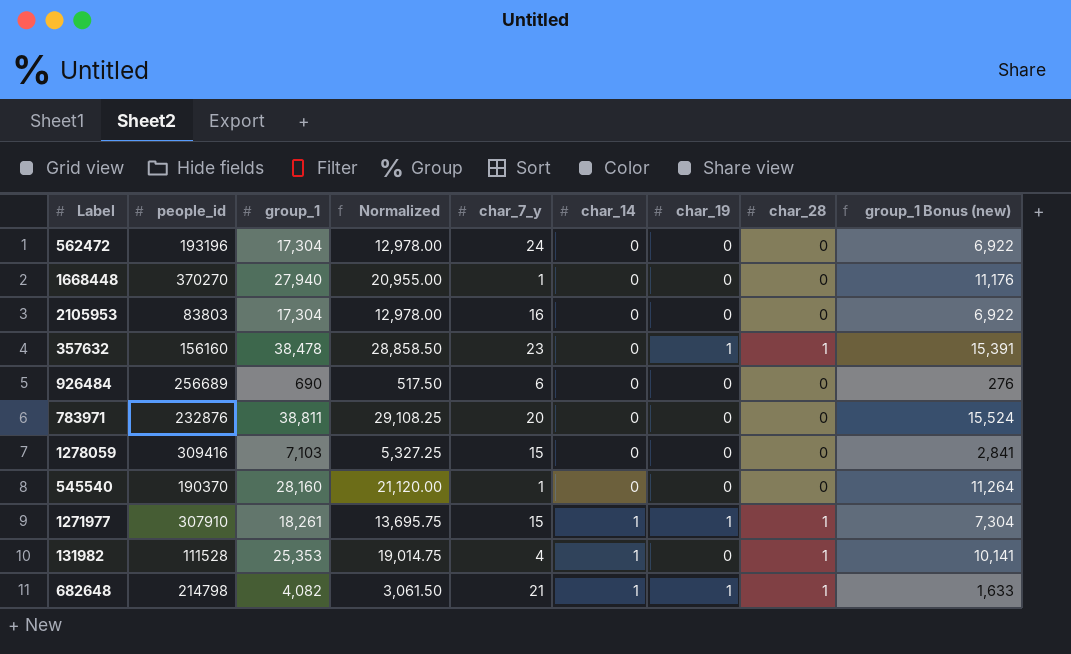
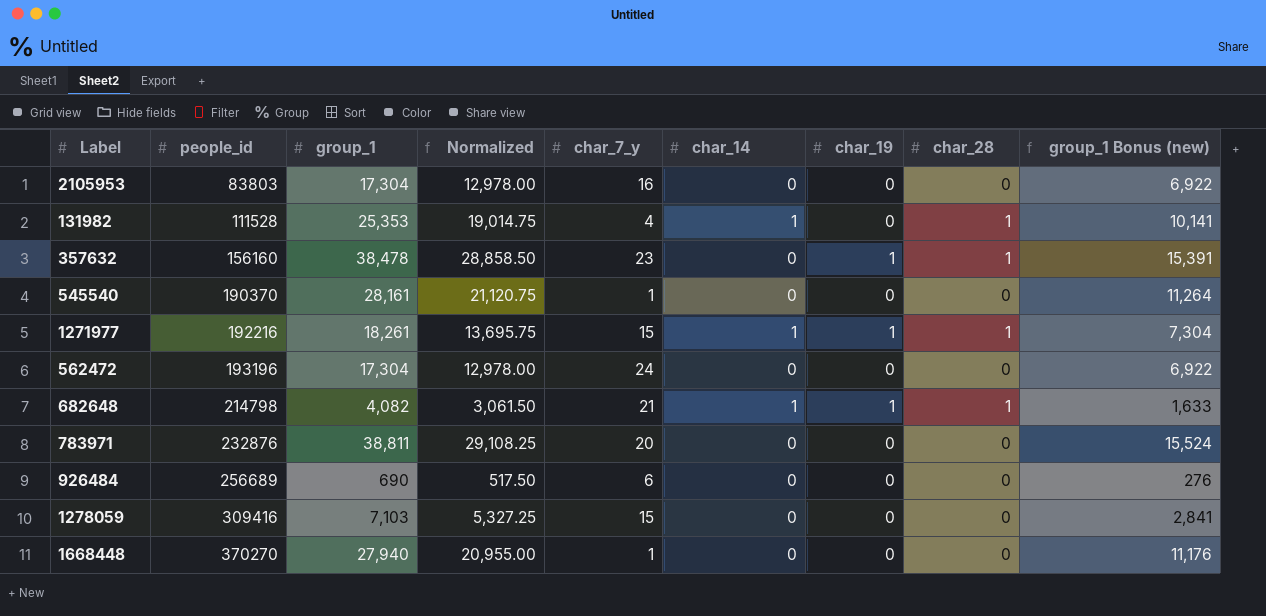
row order: char_14 ascending -> people_id ascending
545540 | group_1: 28,160 -> 28,161
545540 | Normalized: 21,120.00 -> 21,120.75
1271977 | people_id: 307910 -> 192216

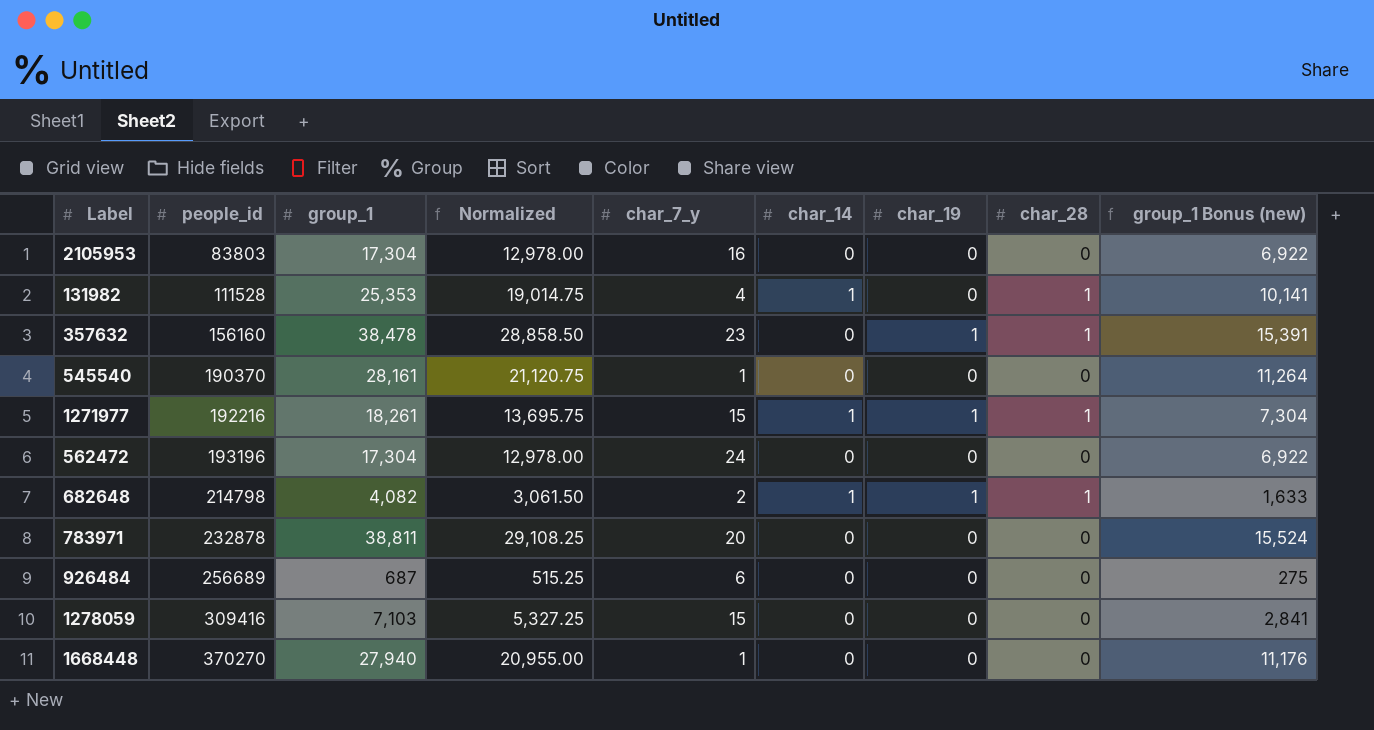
682648 | char_7_y: 21 -> 2
783971 | people_id: 232876 -> 232878
926484 | group_1: 690 -> 687
926484 | Normalized: 517.50 -> 515.25
926484 | group_1 Bonus (new): 276 -> 275

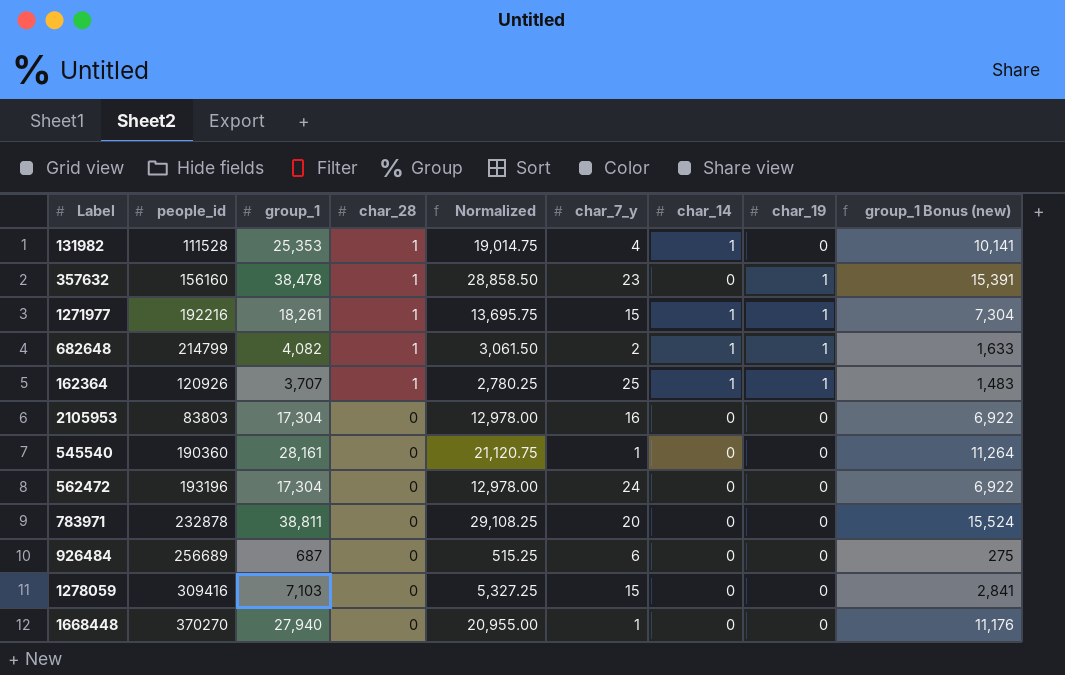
row order: people_id ascending -> char_28 descending
column char_28 | position: 8 -> 4
682648 | people_id: 214798 -> 214799
row 162364: none -> 120926 | 3,707 | 1 | 2,780.25 | 25 | 1 | 1 | 1,483
545540 | people_id: 190370 -> 190360

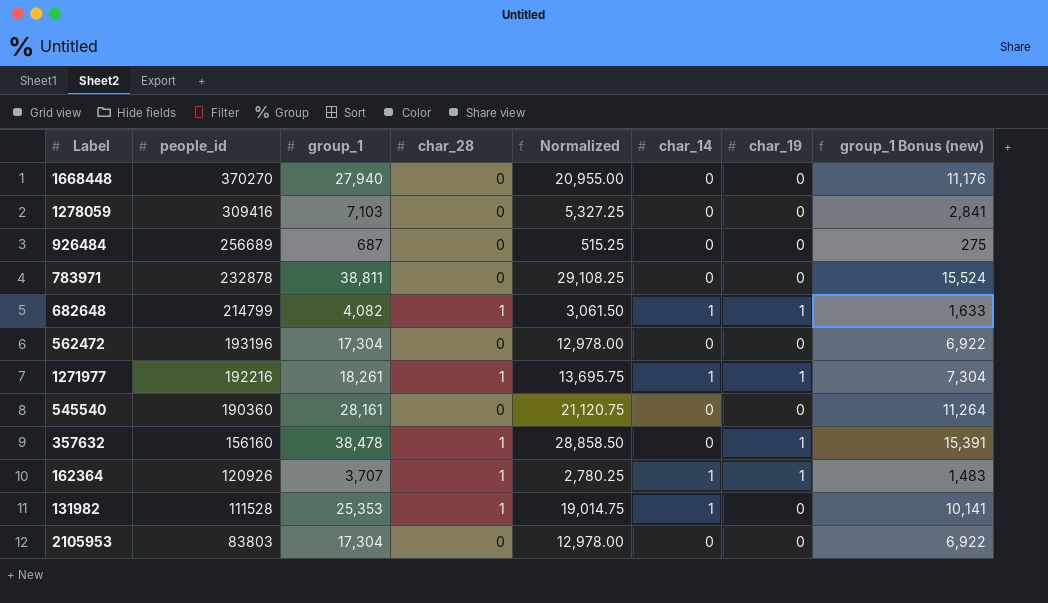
row order: char_28 descending -> people_id descending
column char_7_y | position: 6 -> none

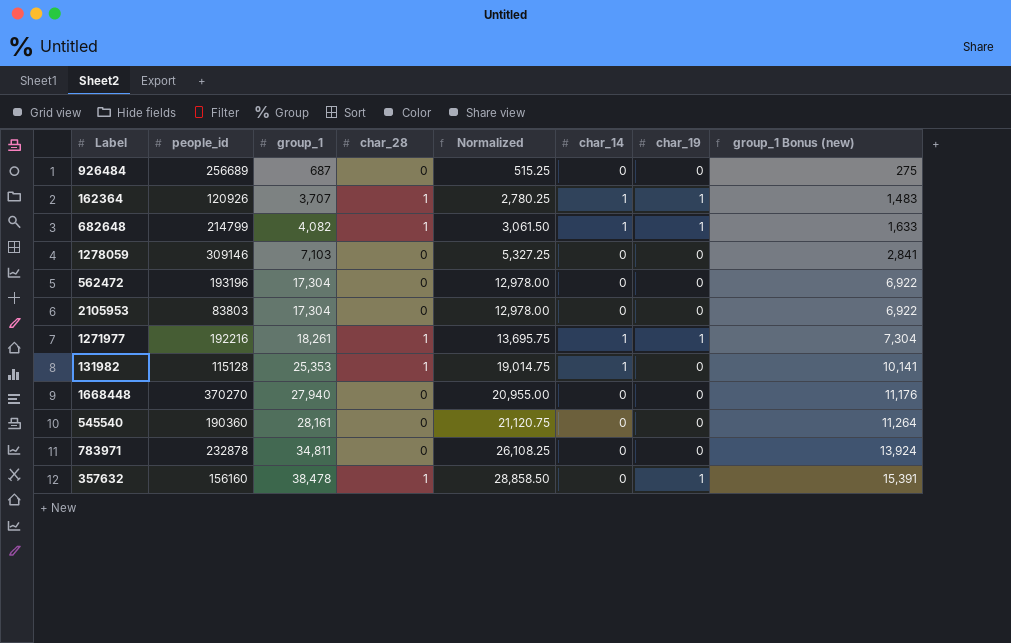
row order: people_id descending -> group_1 ascending
1278059 | people_id: 309416 -> 309146
131982 | people_id: 111528 -> 115128
783971 | group_1: 38,811 -> 34,811
783971 | Normalized: 29,108.25 -> 26,108.25
783971 | group_1 Bonus (new): 15,524 -> 13,924

